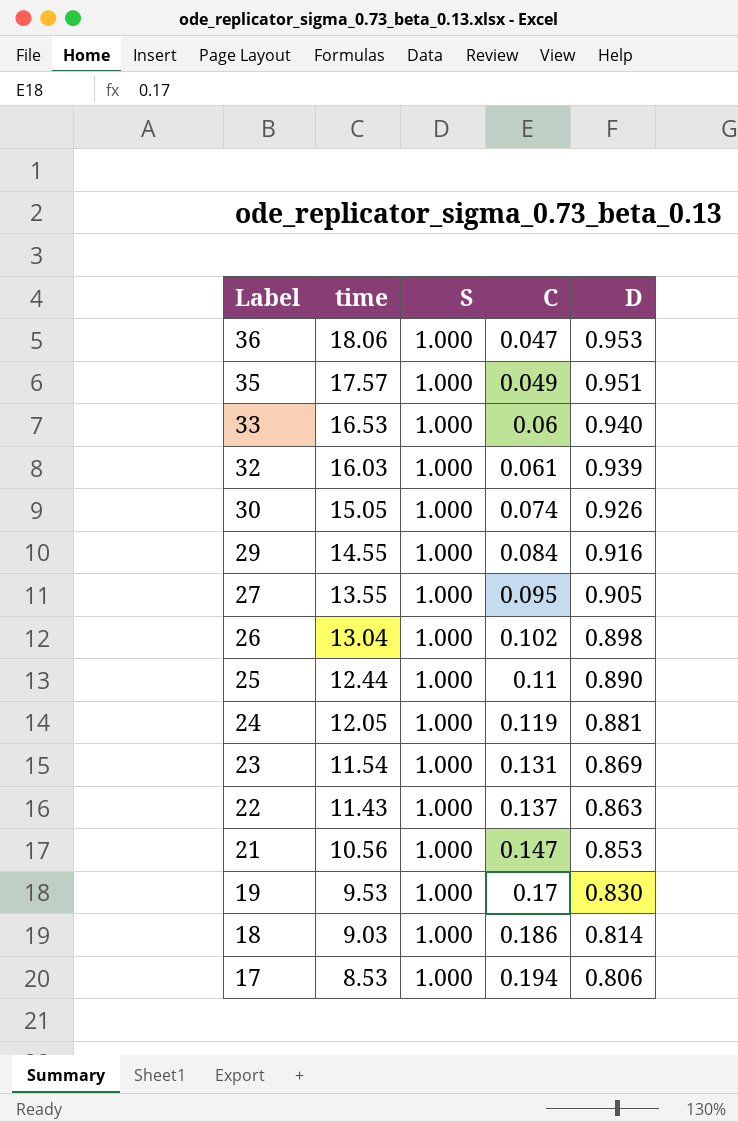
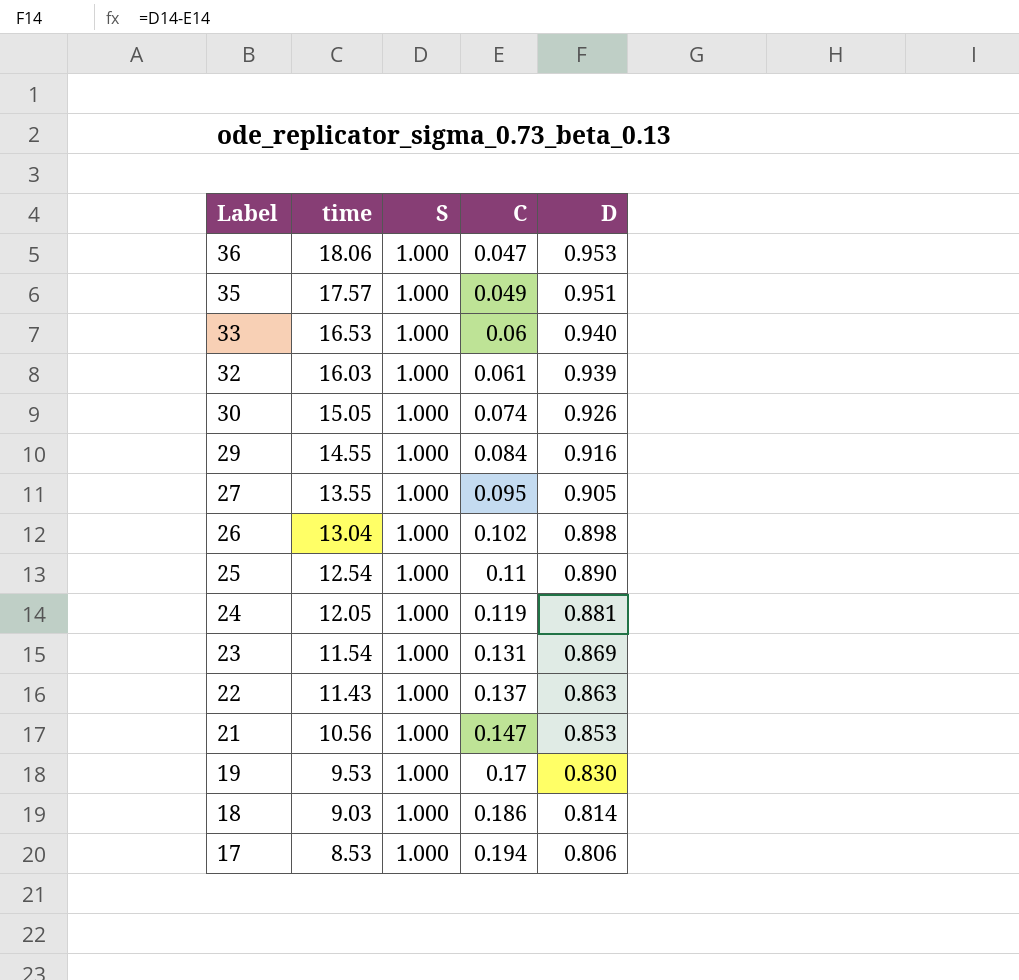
25 | time: 12.44 -> 12.54

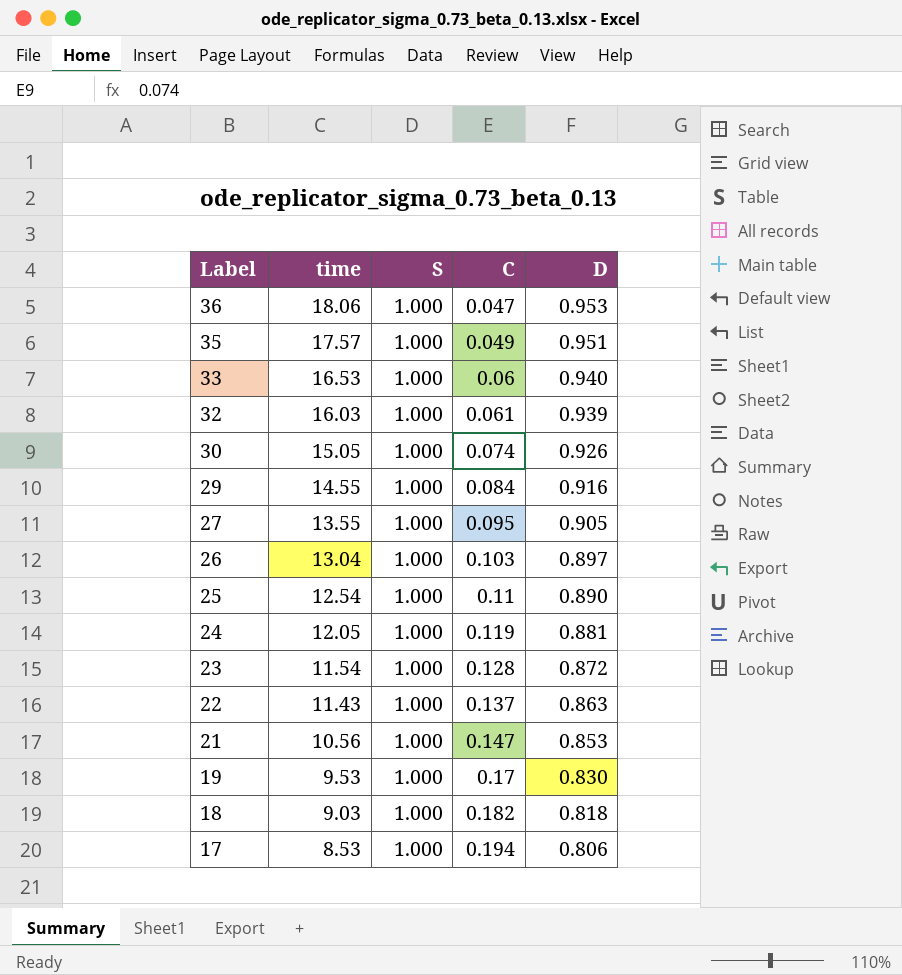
26 | C: 0.102 -> 0.103
26 | D: 0.898 -> 0.897
23 | C: 0.131 -> 0.128
23 | D: 0.869 -> 0.872
18 | C: 0.186 -> 0.182
18 | D: 0.814 -> 0.818

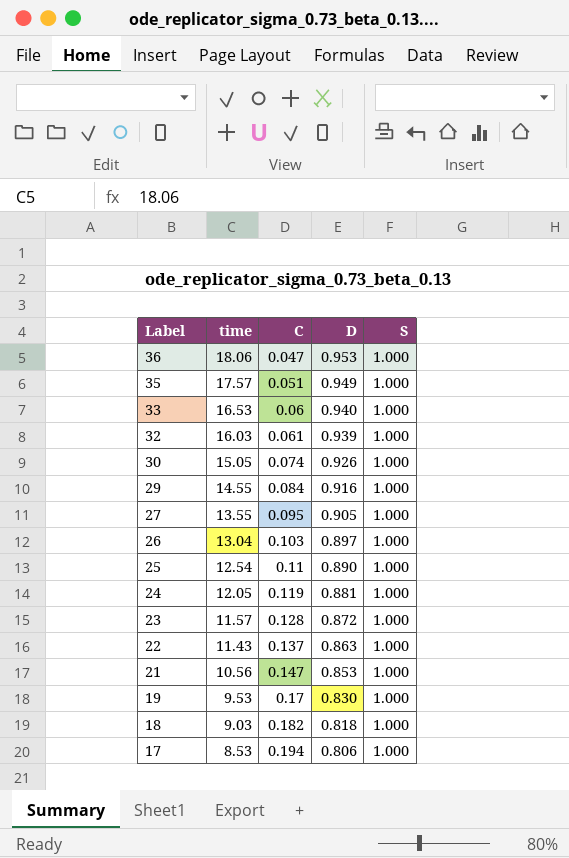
column S | position: 3 -> 5
35 | C: 0.049 -> 0.051
35 | D: 0.951 -> 0.949
23 | time: 11.54 -> 11.57

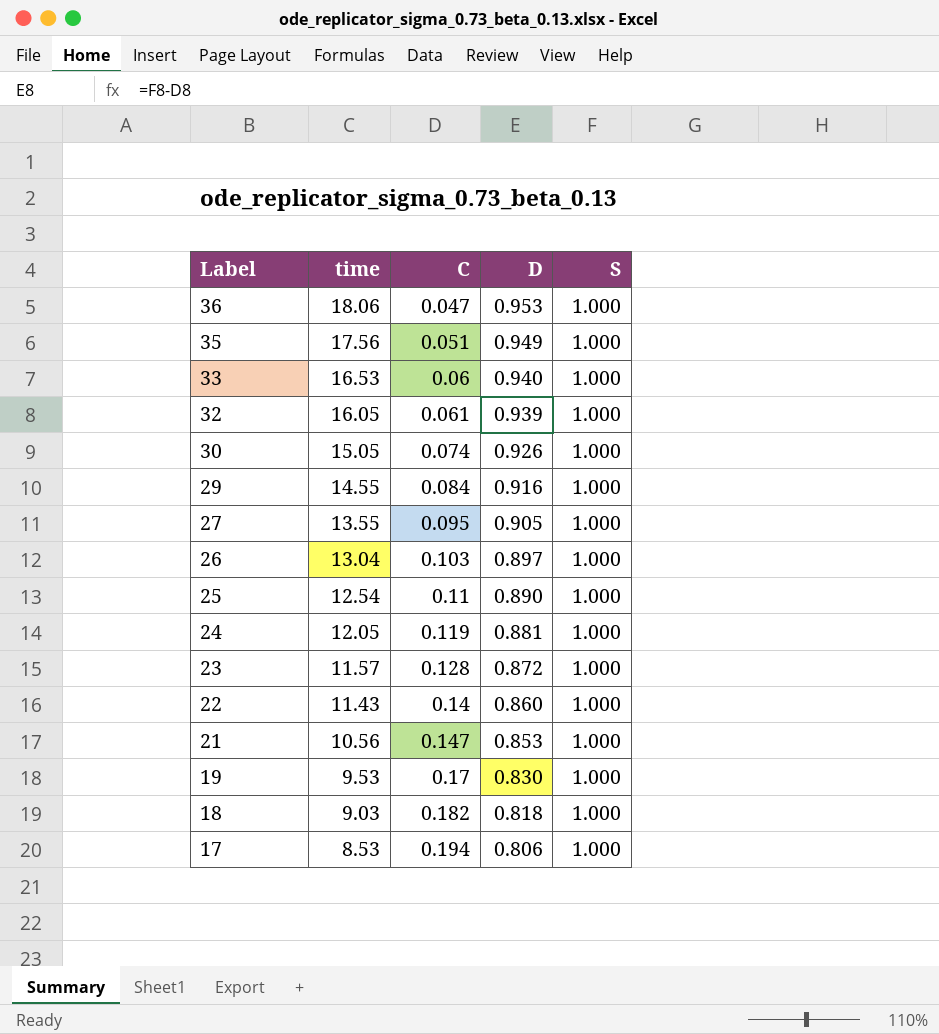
35 | time: 17.57 -> 17.56
32 | time: 16.03 -> 16.05
22 | C: 0.137 -> 0.14
22 | D: 0.863 -> 0.860

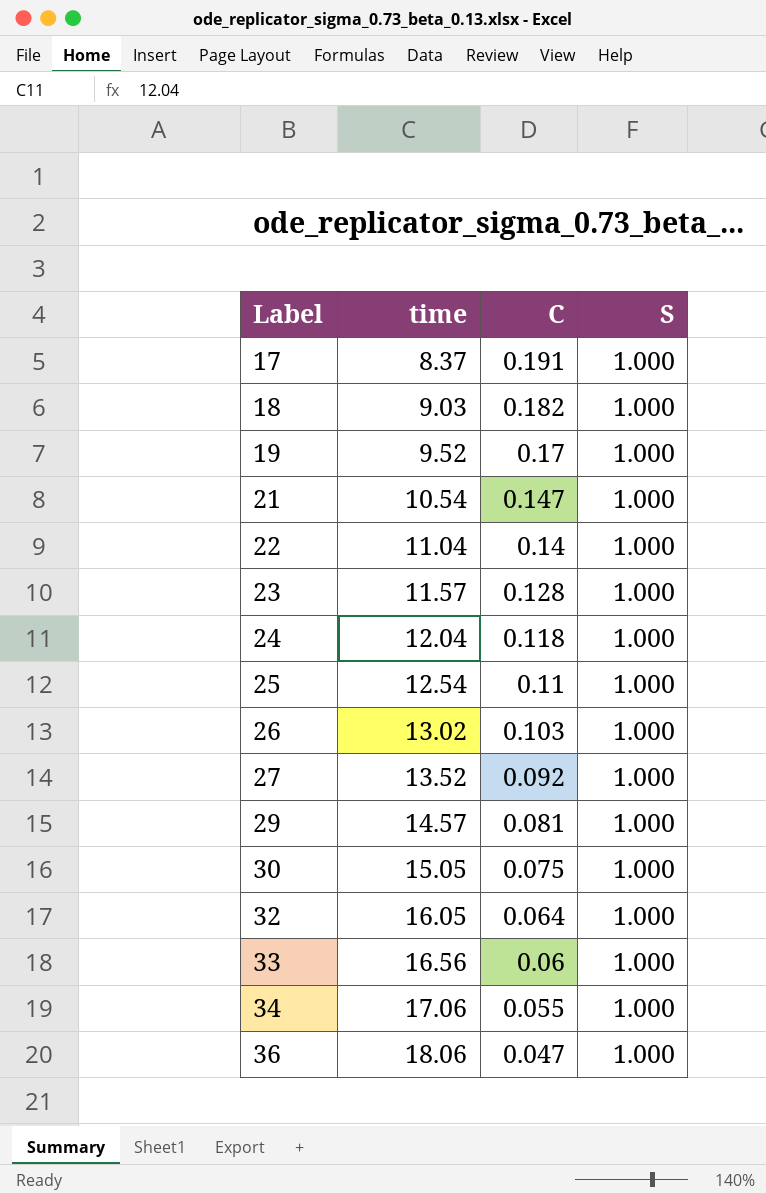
row order: Label descending -> Label ascending
column D | formula: [S] - [C] -> none
row 35: 17.56 | 0.051 | 0.949 | 1.000 -> none
17 | time: 8.53 -> 8.37
17 | C: 0.194 -> 0.191
19 | time: 9.53 -> 9.52
21 | time: 10.56 -> 10.54
22 | time: 11.43 -> 11.04
24 | time: 12.05 -> 12.04
24 | C: 0.119 -> 0.118
26 | time: 13.04 -> 13.02
27 | time: 13.55 -> 13.52
27 | C: 0.095 -> 0.092
29 | time: 14.55 -> 14.57
29 | C: 0.084 -> 0.081
30 | C: 0.074 -> 0.075
32 | C: 0.061 -> 0.064
33 | time: 16.53 -> 16.56
row 34: none -> 17.06 | 0.055 | 1.000

